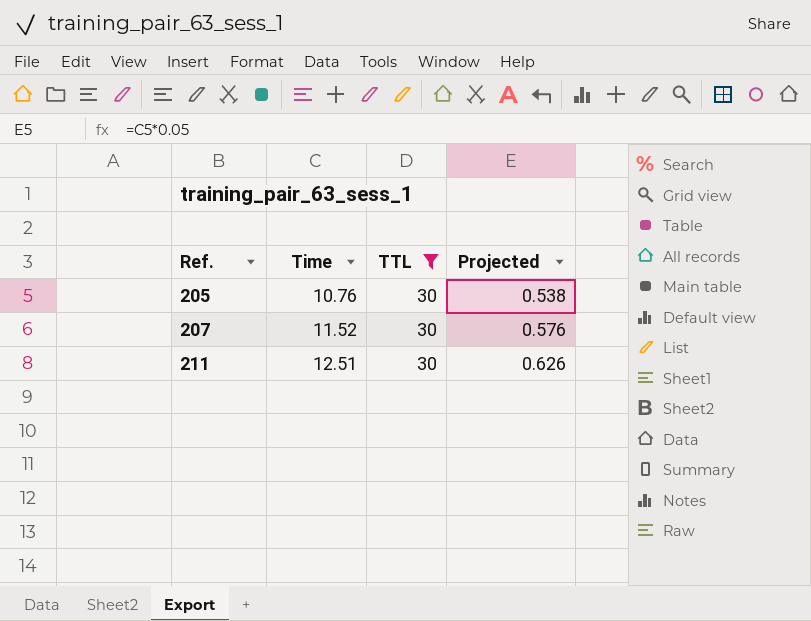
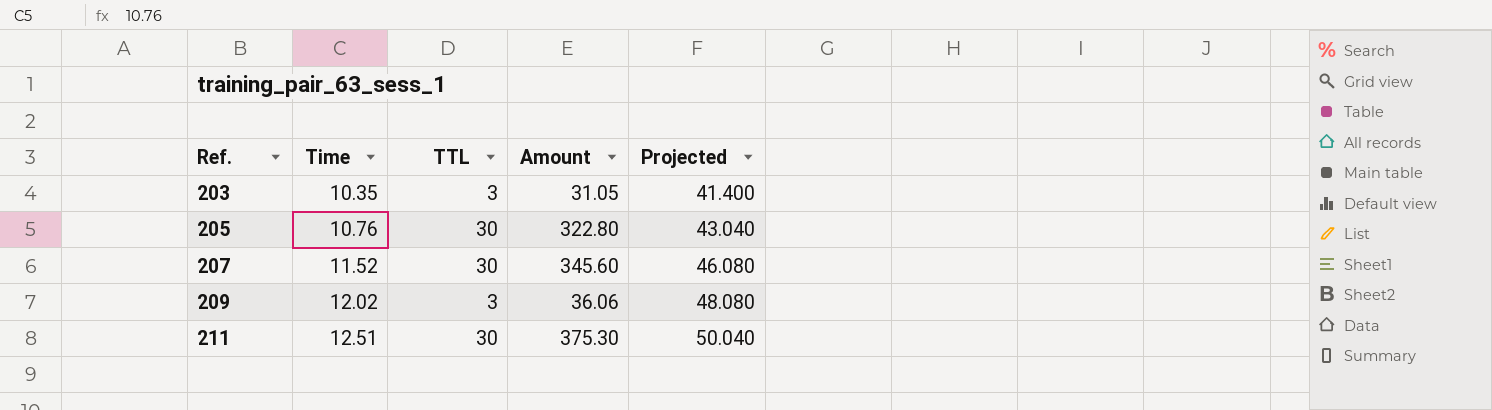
filter: TTL = 30 -> none
column Amount | formula: none -> [Time] * [TTL]
column Projected | formula: [Time] * 0.05 -> [Time] * 4

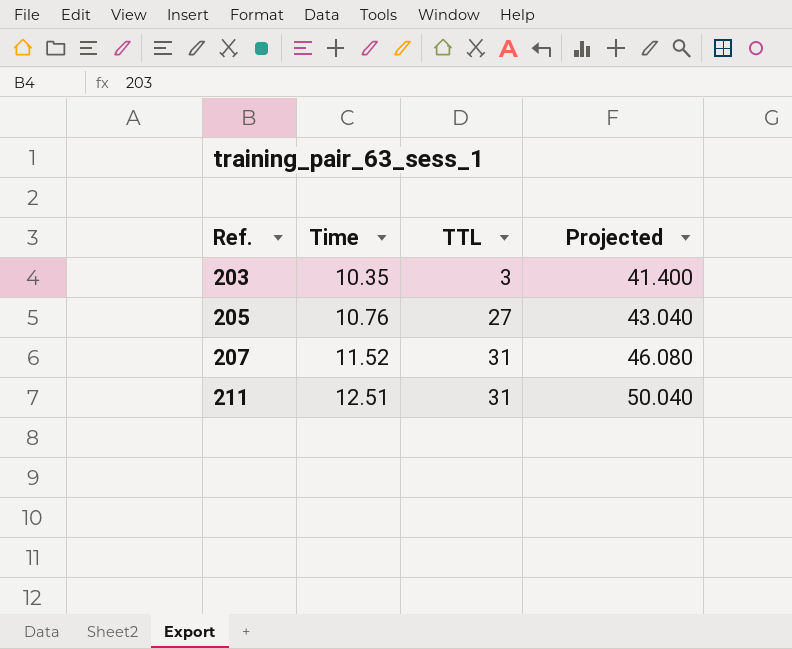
column Amount | formula: [Time] * [TTL] -> none
row 209: 12.02 | 3 | 36.06 | 48.080 -> none
205 | TTL: 30 -> 27
207 | TTL: 30 -> 31
211 | TTL: 30 -> 31

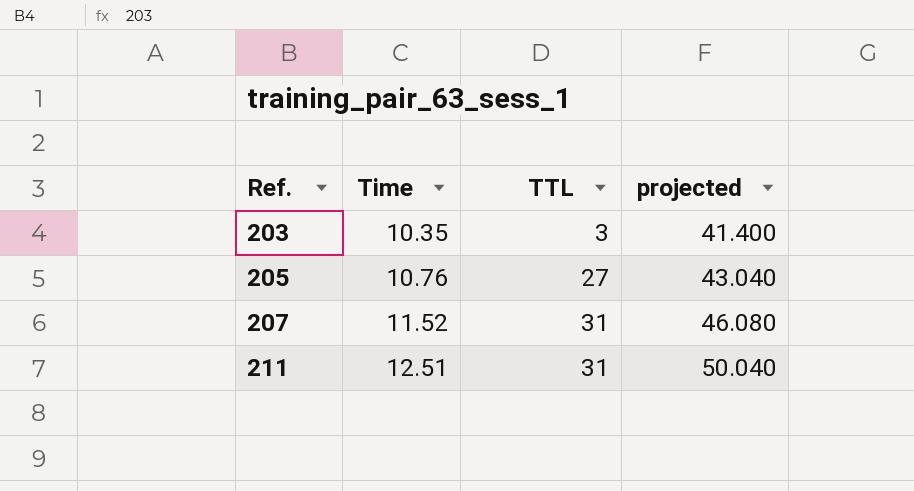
column name: Projected -> projected

